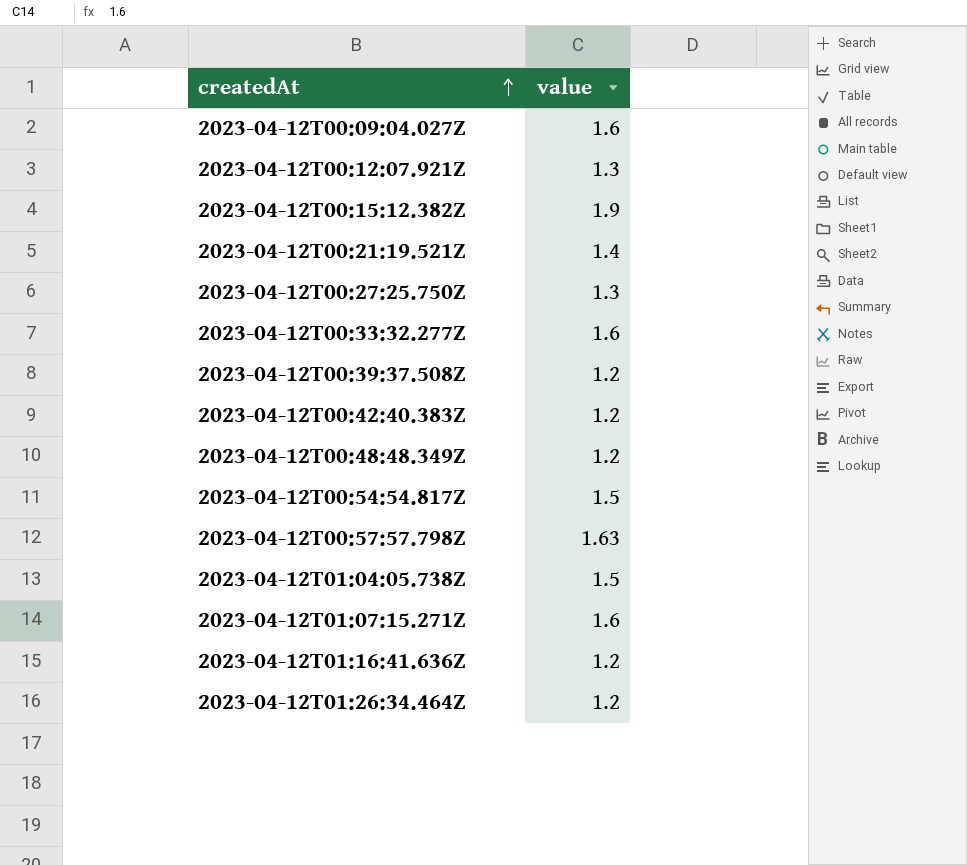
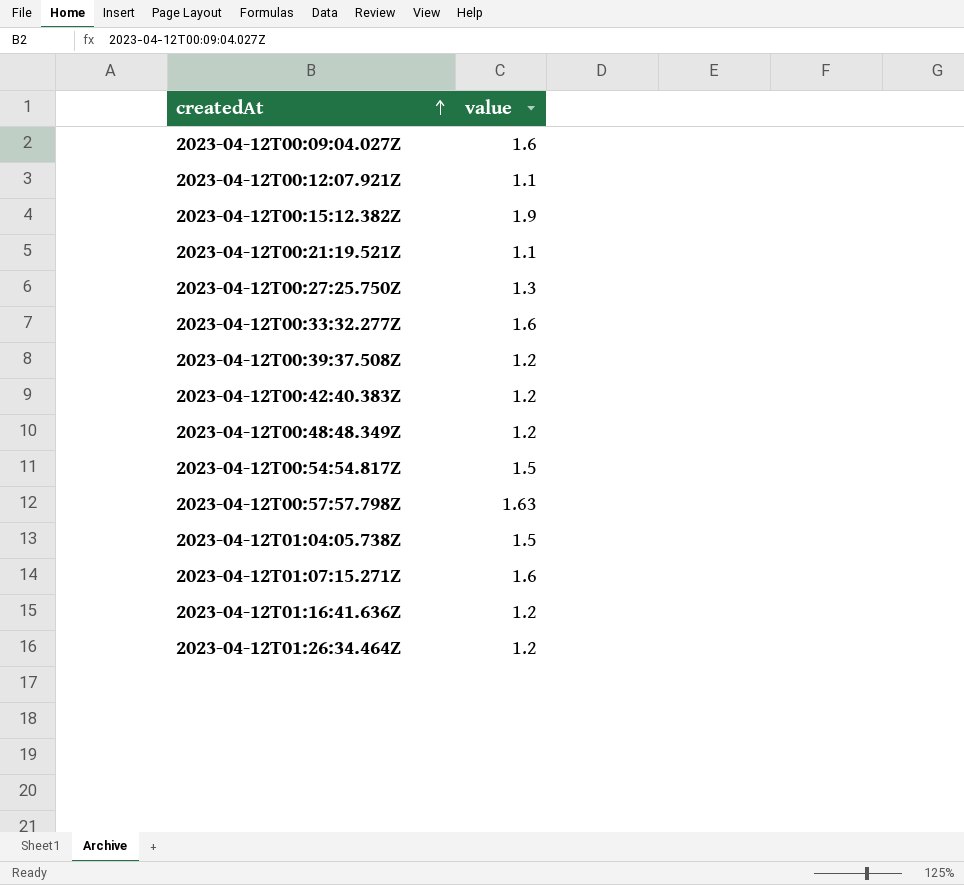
2023-04-12T00:12:07.921Z | value: 1.3 -> 1.1
2023-04-12T00:21:19.521Z | value: 1.4 -> 1.1

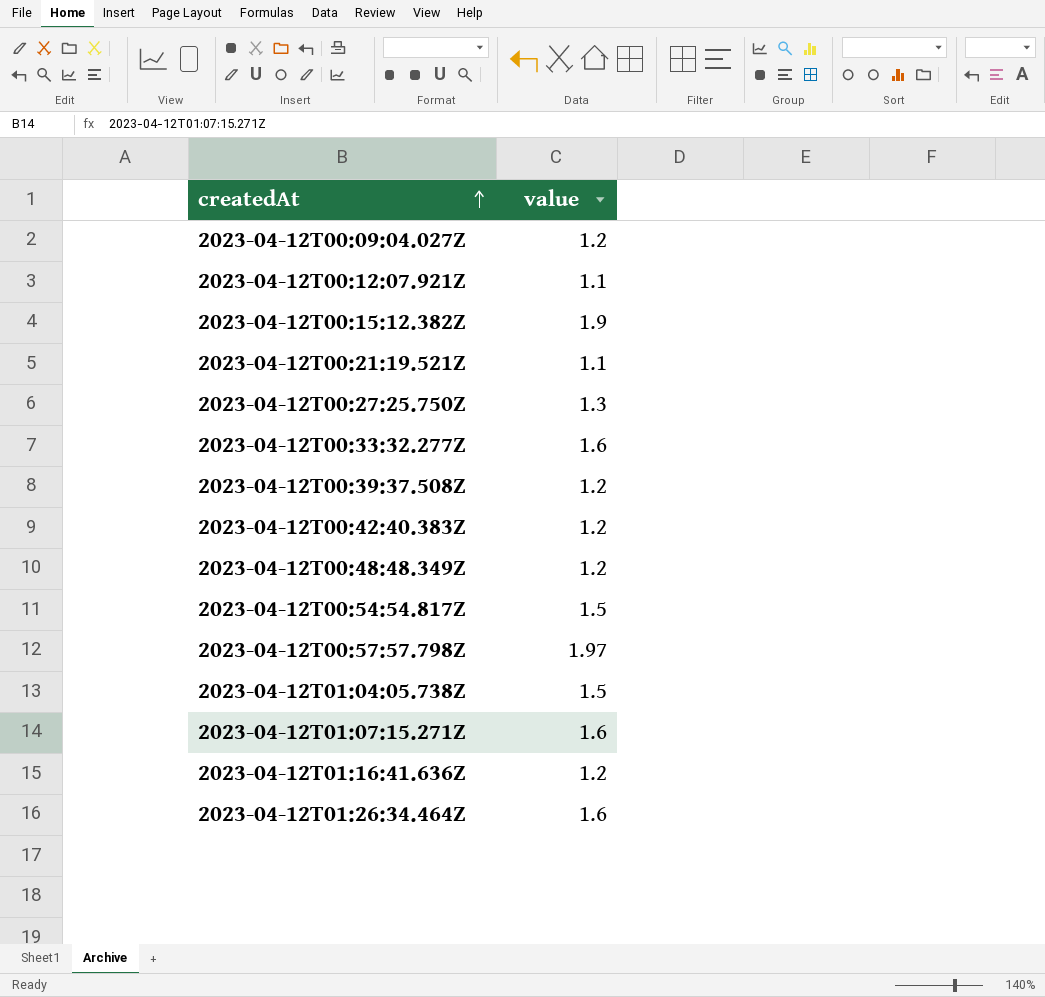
2023-04-12T00:09:04.027Z | value: 1.6 -> 1.2
2023-04-12T00:57:57.798Z | value: 1.63 -> 1.97
2023-04-12T01:26:34.464Z | value: 1.2 -> 1.6

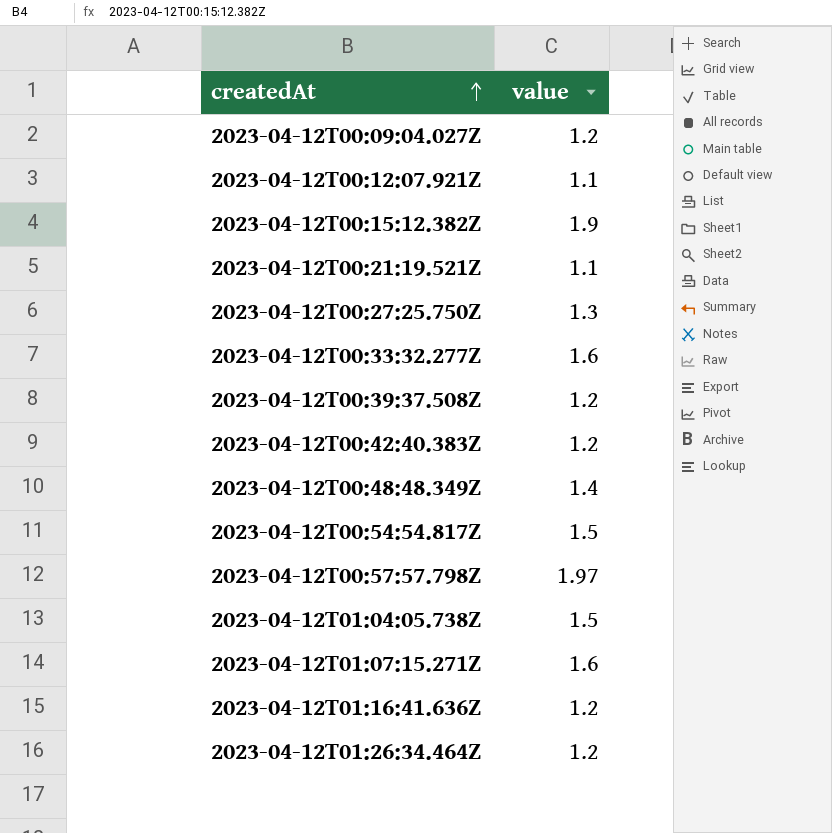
2023-04-12T00:48:48.349Z | value: 1.2 -> 1.4
2023-04-12T01:26:34.464Z | value: 1.6 -> 1.2

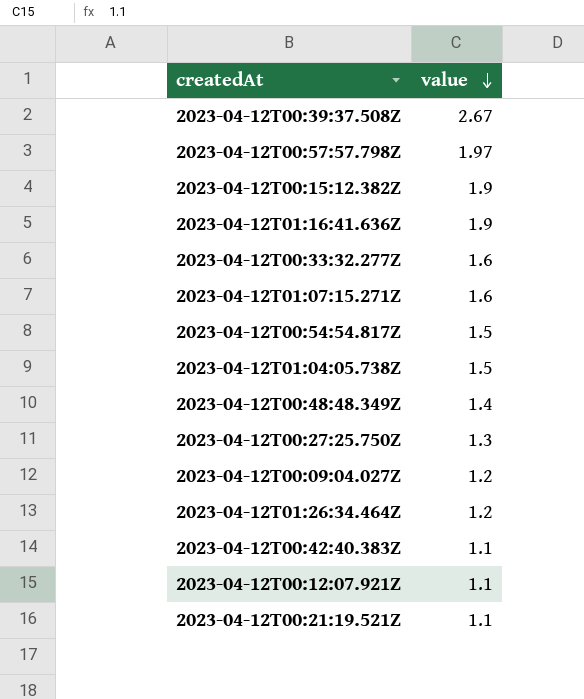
row order: createdAt ascending -> value descending
2023-04-12T00:39:37.508Z | value: 1.2 -> 2.67
2023-04-12T01:16:41.636Z | value: 1.2 -> 1.9
2023-04-12T00:42:40.383Z | value: 1.2 -> 1.1

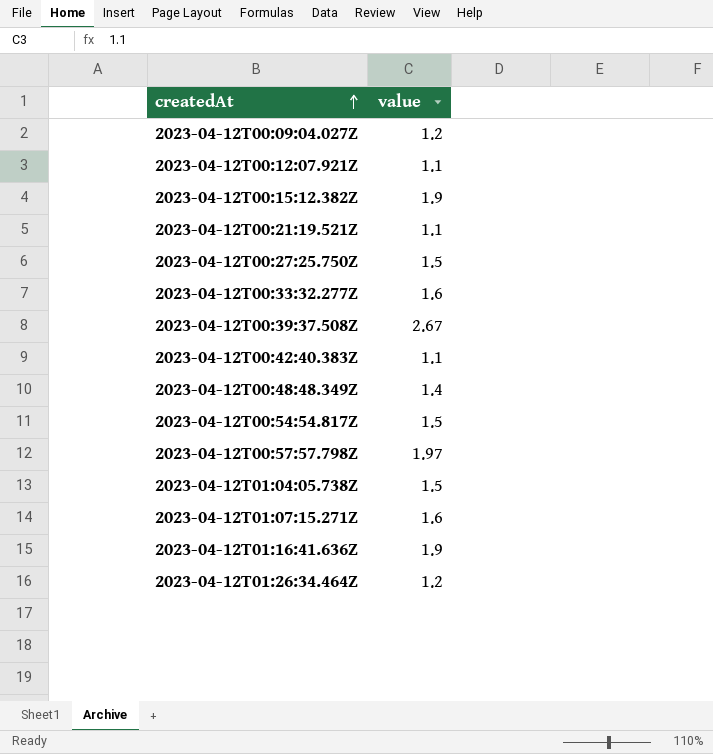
row order: value descending -> createdAt ascending
2023-04-12T00:27:25.750Z | value: 1.3 -> 1.5

